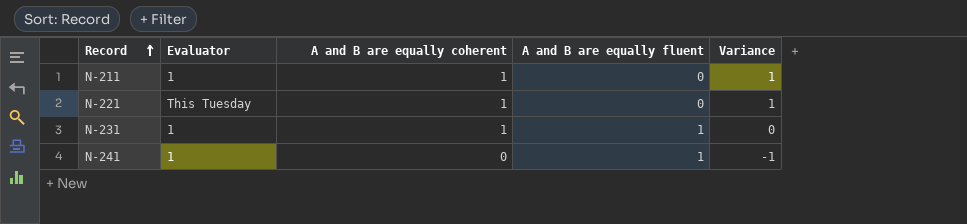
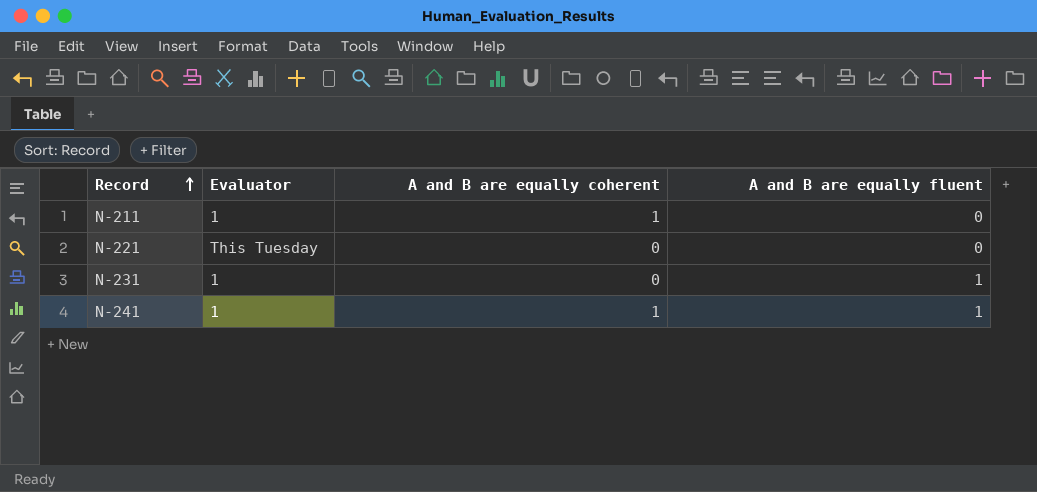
column Variance | formula: [A and B are equally coherent] - [A and B are equally fluent] -> none
N-221 | A and B are equally coherent: 1 -> 0
N-231 | A and B are equally coherent: 1 -> 0
N-241 | A and B are equally coherent: 0 -> 1

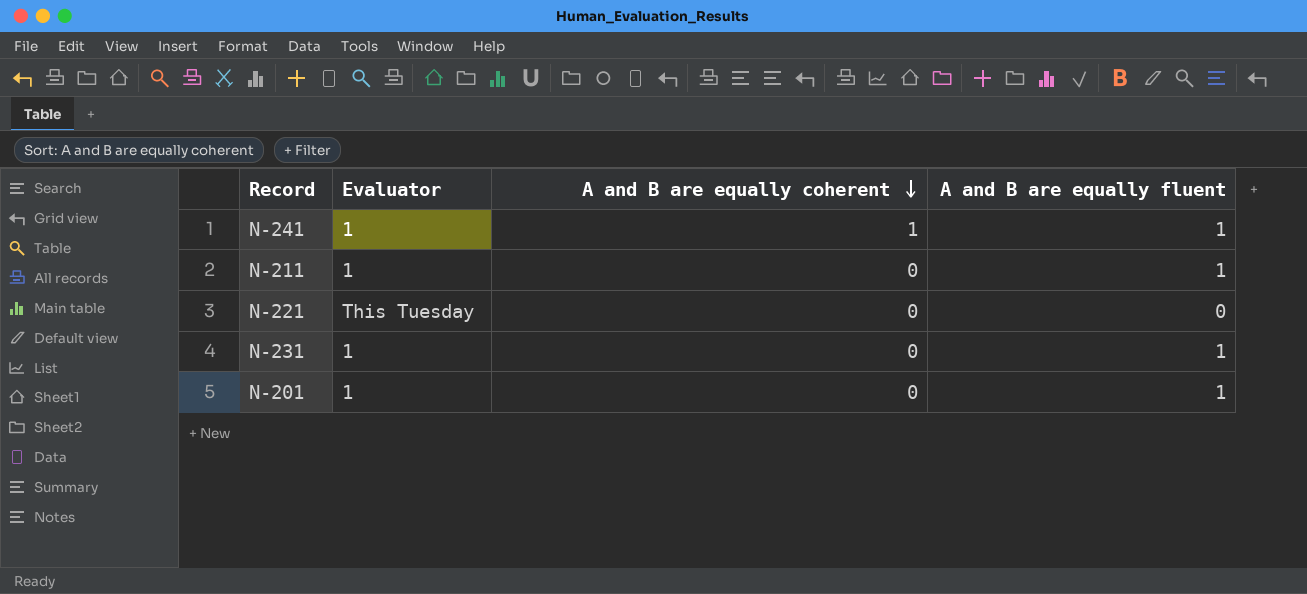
row order: Record ascending -> A and B are equally coherent descending
N-211 | A and B are equally coherent: 1 -> 0
N-211 | A and B are equally fluent: 0 -> 1
row N-201: none -> 1 | 0 | 1

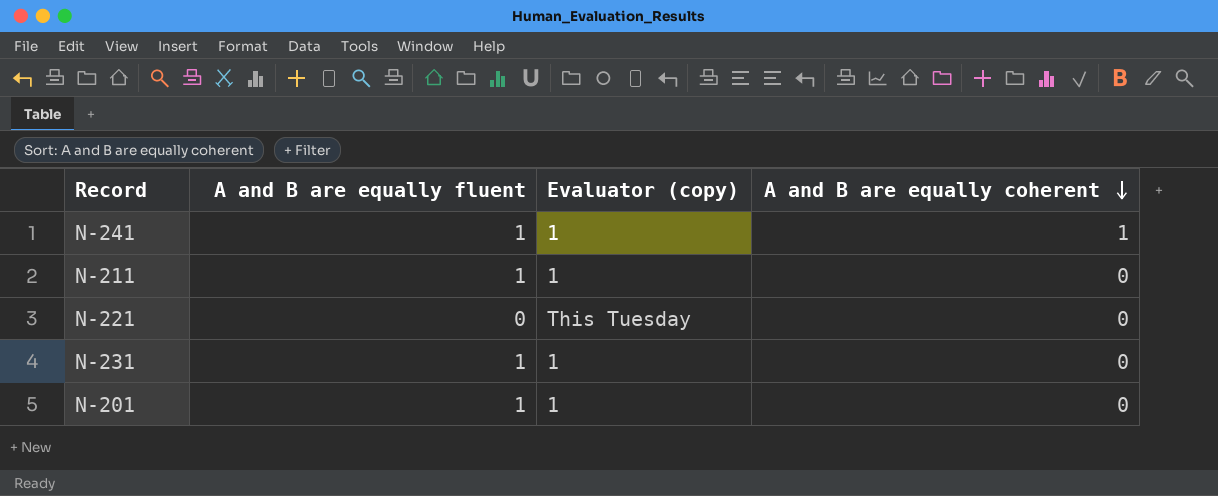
column A and B are equally fluent | position: 4 -> 2
column name: Evaluator -> Evaluator (copy)

